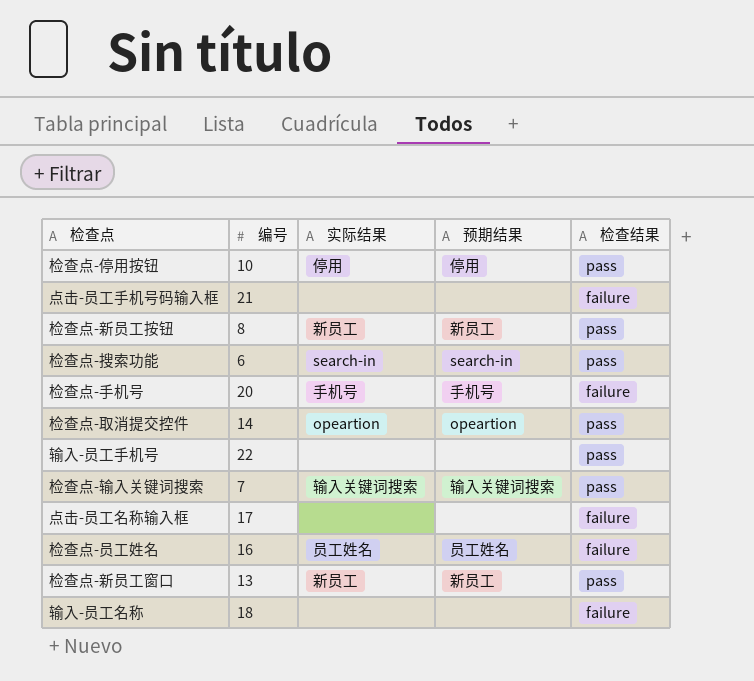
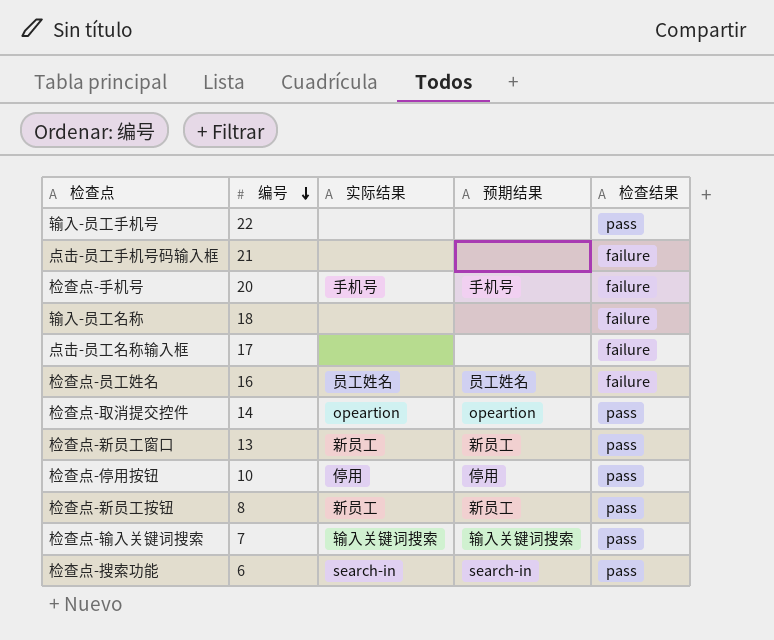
row order: none -> 编号 descending

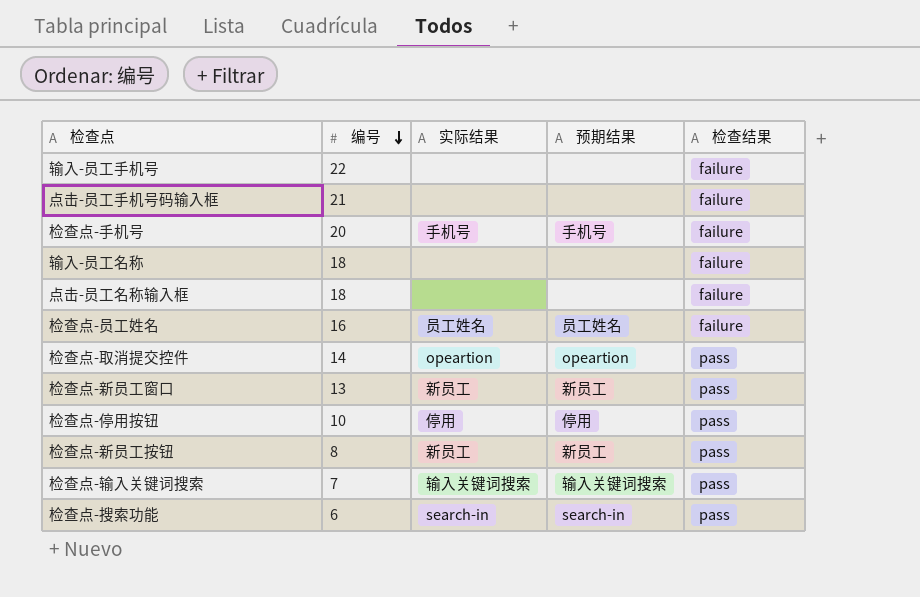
输入-员工手机号 | 检查结果: pass -> failure
点击-员工名称输入框 | 编号: 17 -> 18

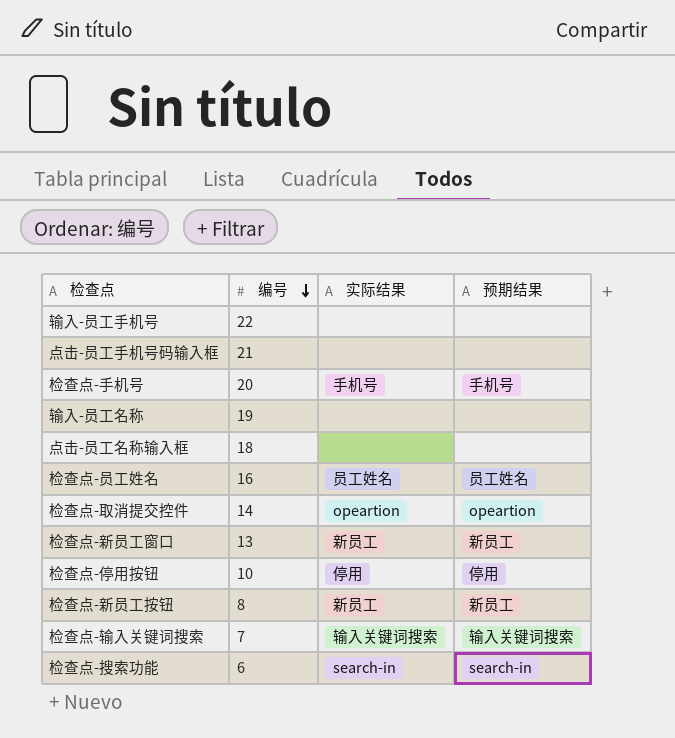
column 检查结果 | position: 5 -> none
输入-员工名称 | 编号: 18 -> 19

